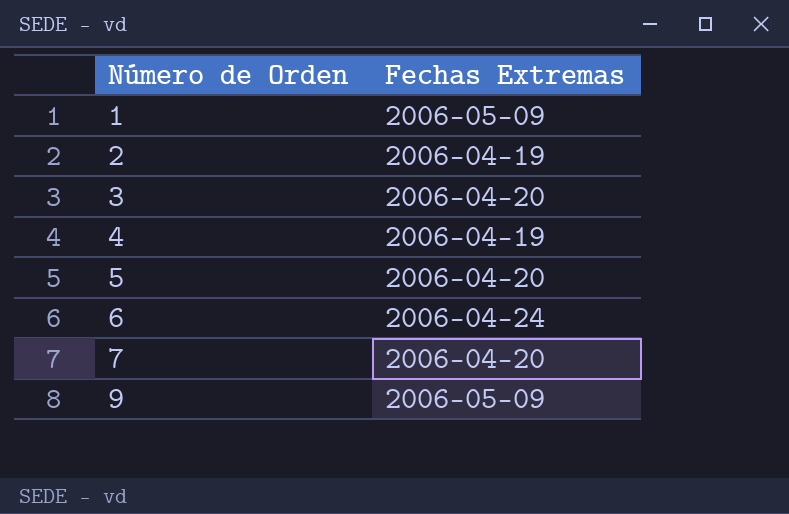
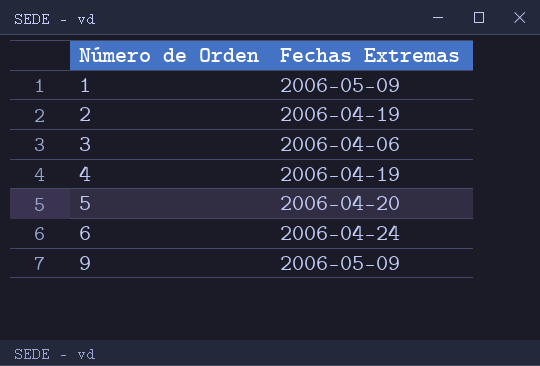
row 7: 2006-04-20 -> none
3 | Fechas Extremas: 2006-04-20 -> 2006-04-06

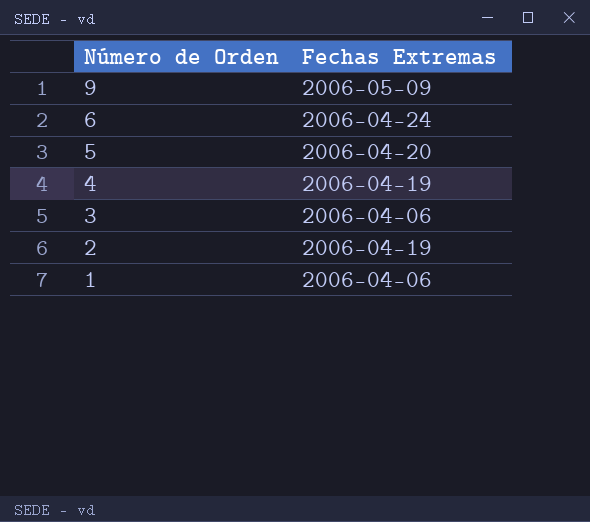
row order: Número de Orden ascending -> Número de Orden descending
1 | Fechas Extremas: 2006-05-09 -> 2006-04-06

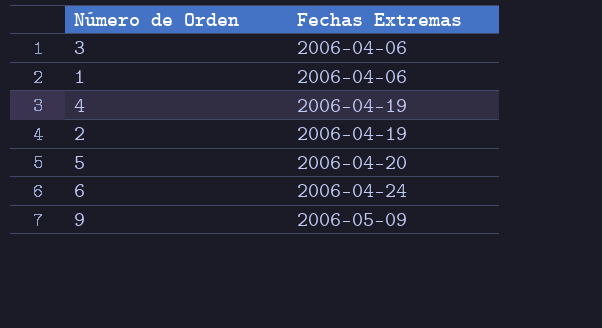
row order: Número de Orden descending -> Fechas Extremas ascending

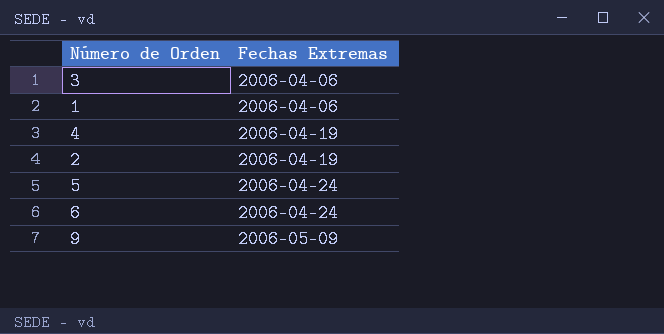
5 | Fechas Extremas: 2006-04-20 -> 2006-04-24

